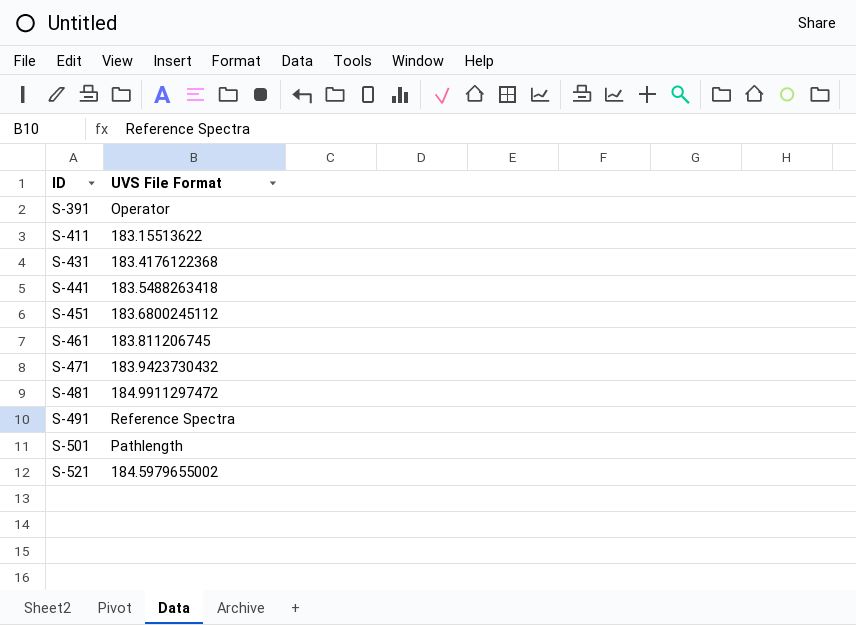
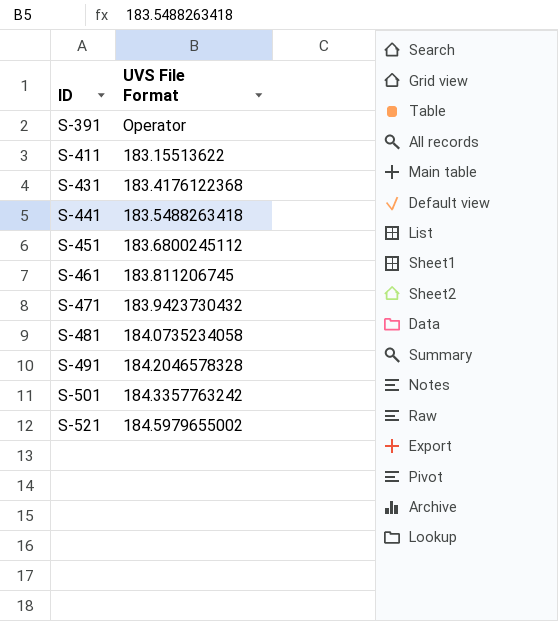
S-481 | UVS File Format: 184.9911297472 -> 184.0735234058
S-491 | UVS File Format: Reference Spectra -> 184.2046578328
S-501 | UVS File Format: Pathlength -> 184.3357763242

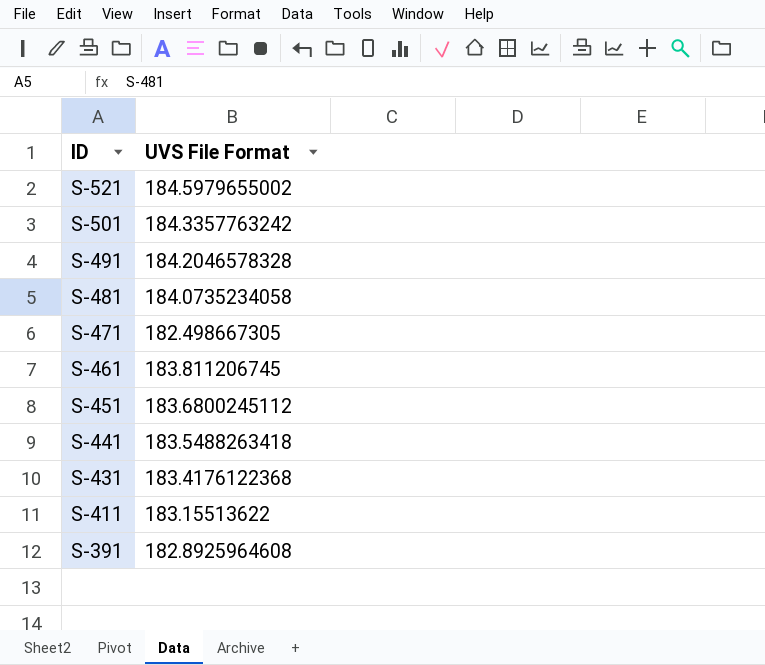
row order: ID ascending -> ID descending
S-471 | UVS File Format: 183.9423730432 -> 182.498667305
S-391 | UVS File Format: Operator -> 182.8925964608

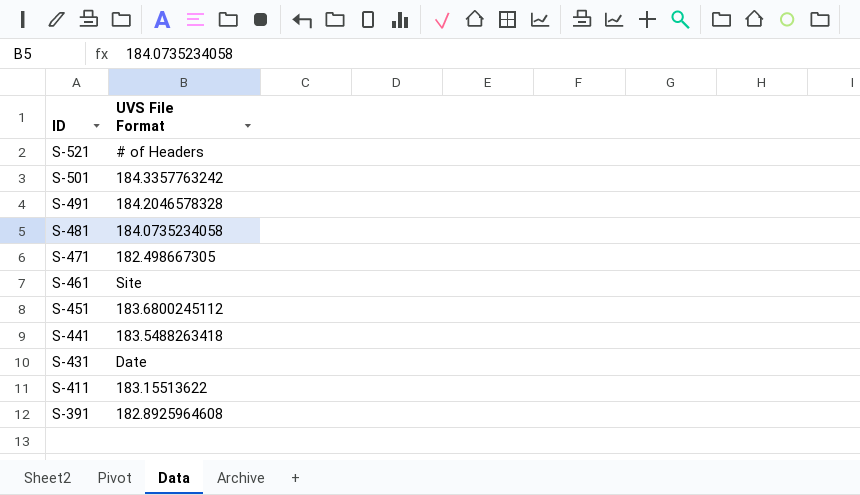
S-521 | UVS File Format: 184.5979655002 -> # of Headers
S-461 | UVS File Format: 183.811206745 -> Site
S-431 | UVS File Format: 183.4176122368 -> Date

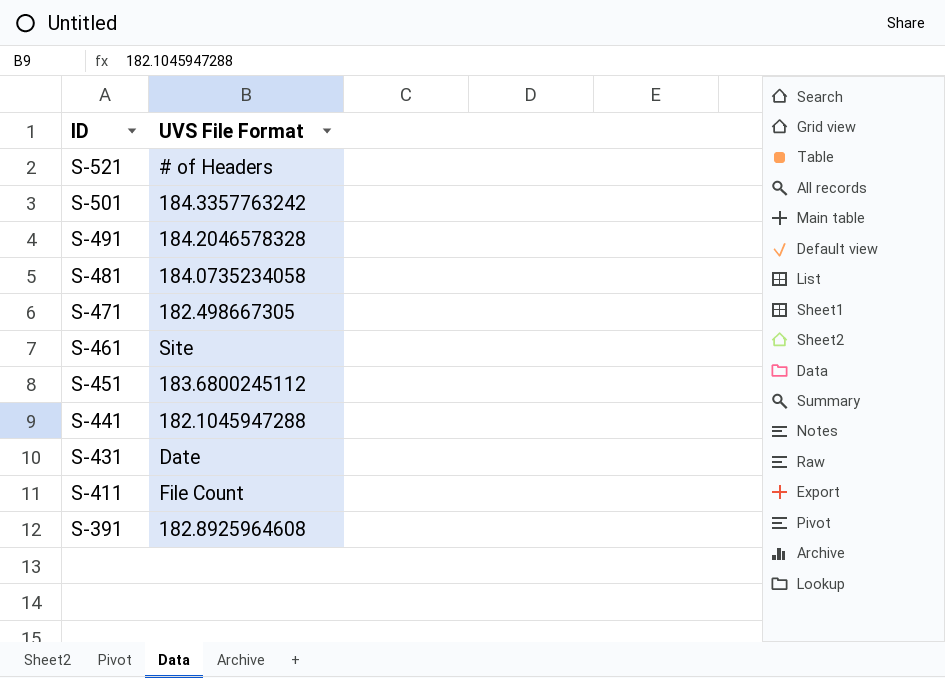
S-441 | UVS File Format: 183.5488263418 -> 182.1045947288
S-411 | UVS File Format: 183.15513622 -> File Count

